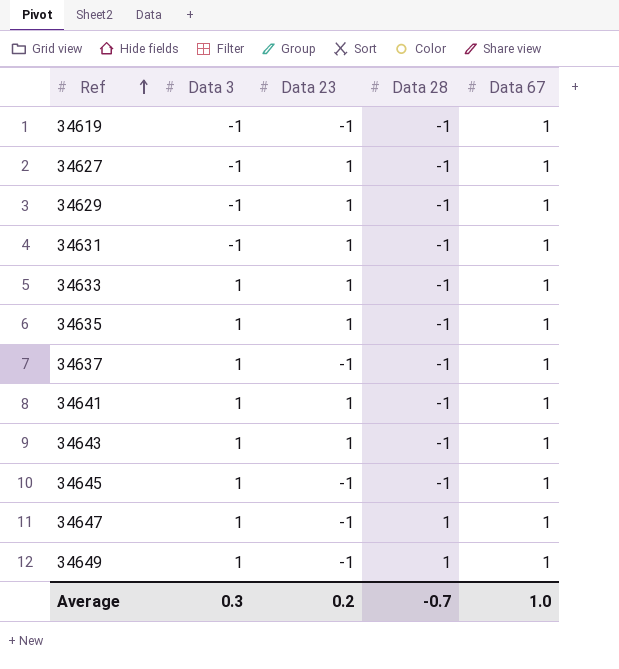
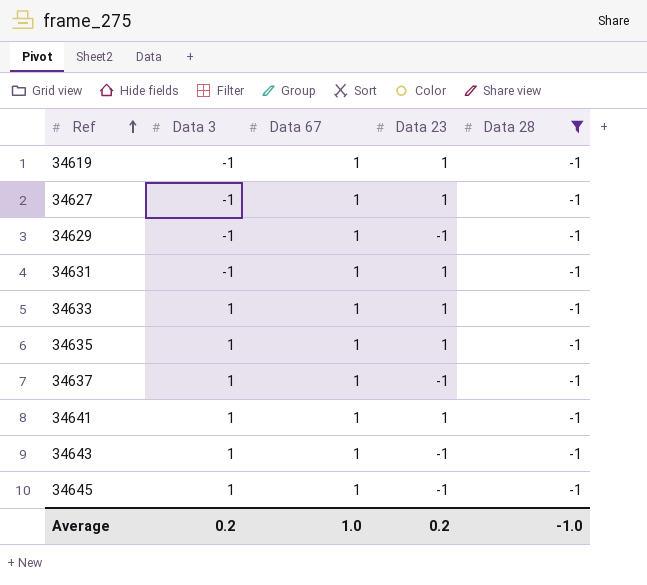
filter: none -> Data 28 = -1
column Data 67 | position: 5 -> 3
34619 | Data 23: -1 -> 1
34629 | Data 23: 1 -> -1
34643 | Data 23: 1 -> -1
Average | Data 3: 0.3 -> 0.2
Average | Data 28: -0.7 -> -1.0

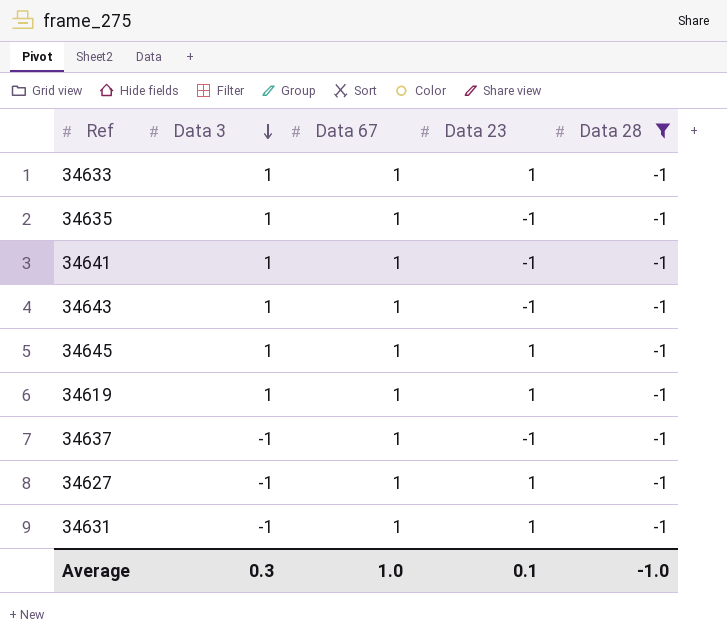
row order: Ref ascending -> Data 3 descending
row 34629: -1 | 1 | -1 | -1 -> none
34635 | Data 23: 1 -> -1
34641 | Data 23: 1 -> -1
34645 | Data 23: -1 -> 1
34619 | Data 3: -1 -> 1
34637 | Data 3: 1 -> -1
Average | Data 3: 0.2 -> 0.3
Average | Data 23: 0.2 -> 0.1

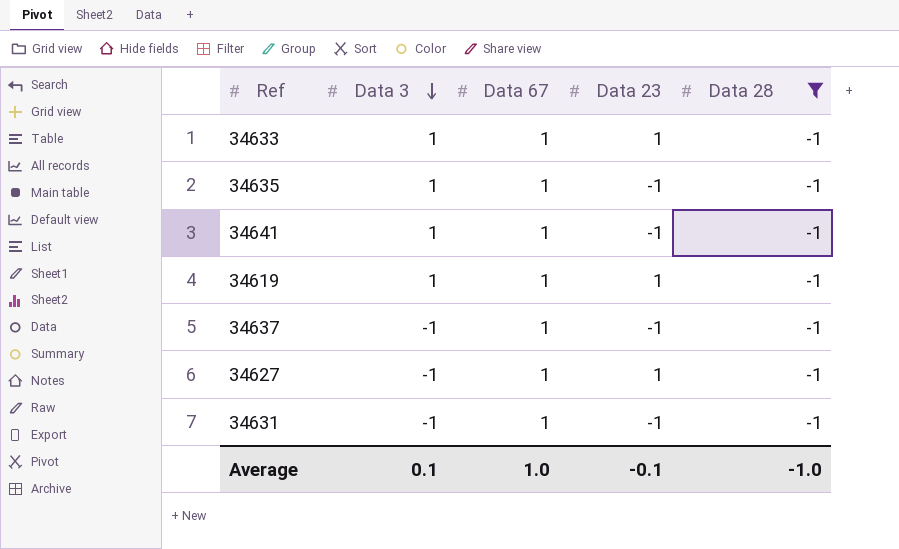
row 34643: 1 | 1 | -1 | -1 -> none
row 34645: 1 | 1 | 1 | -1 -> none
34631 | Data 23: 1 -> -1
Average | Data 3: 0.3 -> 0.1
Average | Data 23: 0.1 -> -0.1

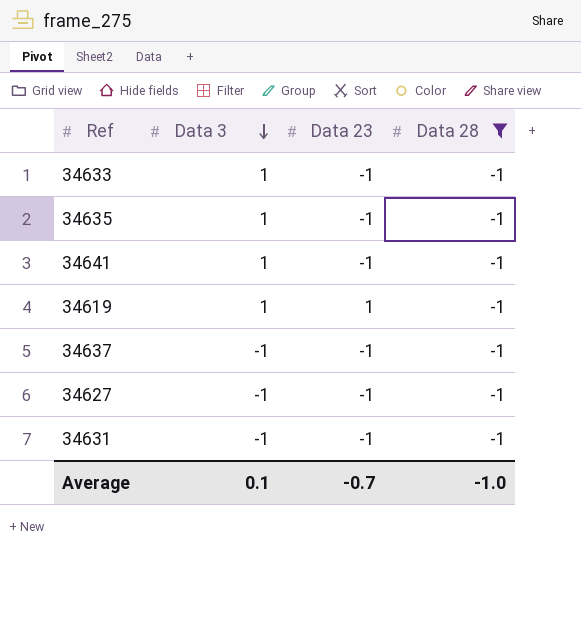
column Data 67 | position: 3 -> none
34633 | Data 23: 1 -> -1
34627 | Data 23: 1 -> -1
Average | Data 23: -0.1 -> -0.7

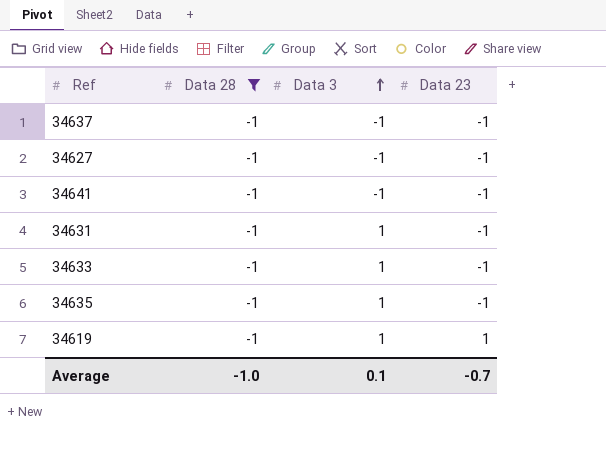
row order: Data 3 descending -> Data 3 ascending
column Data 28 | position: 4 -> 2
34641 | Data 3: 1 -> -1
34631 | Data 3: -1 -> 1

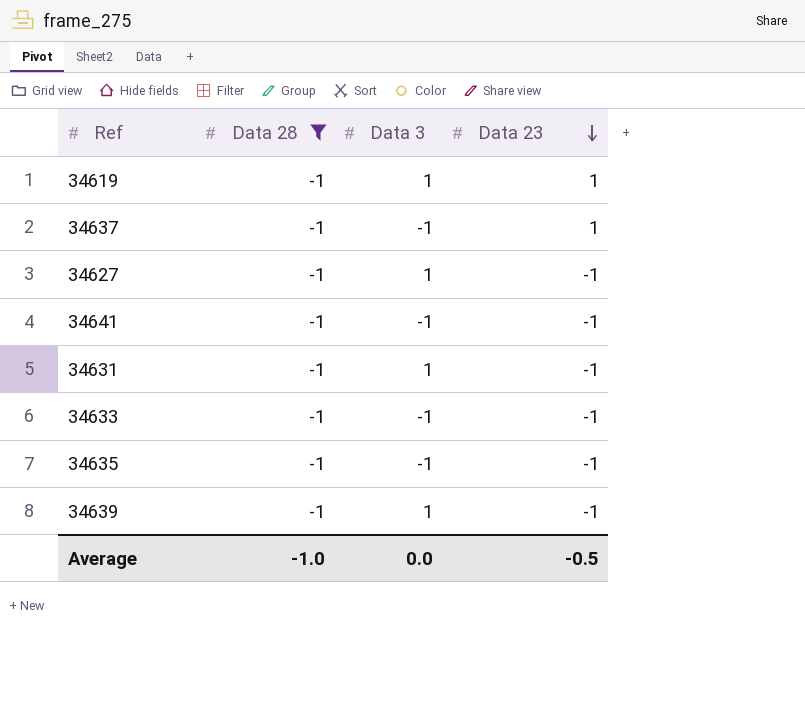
row order: Data 3 ascending -> Data 23 descending
34637 | Data 23: -1 -> 1
34627 | Data 3: -1 -> 1
34633 | Data 3: 1 -> -1
34635 | Data 3: 1 -> -1
row 34639: none -> -1 | 1 | -1
Average | Data 3: 0.1 -> 0.0
Average | Data 23: -0.7 -> -0.5

